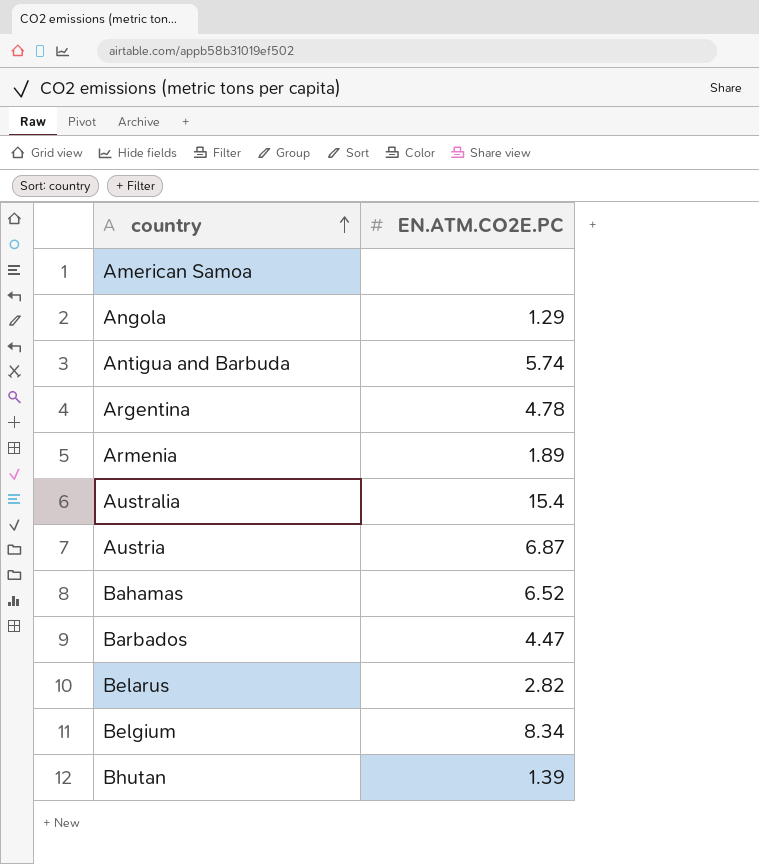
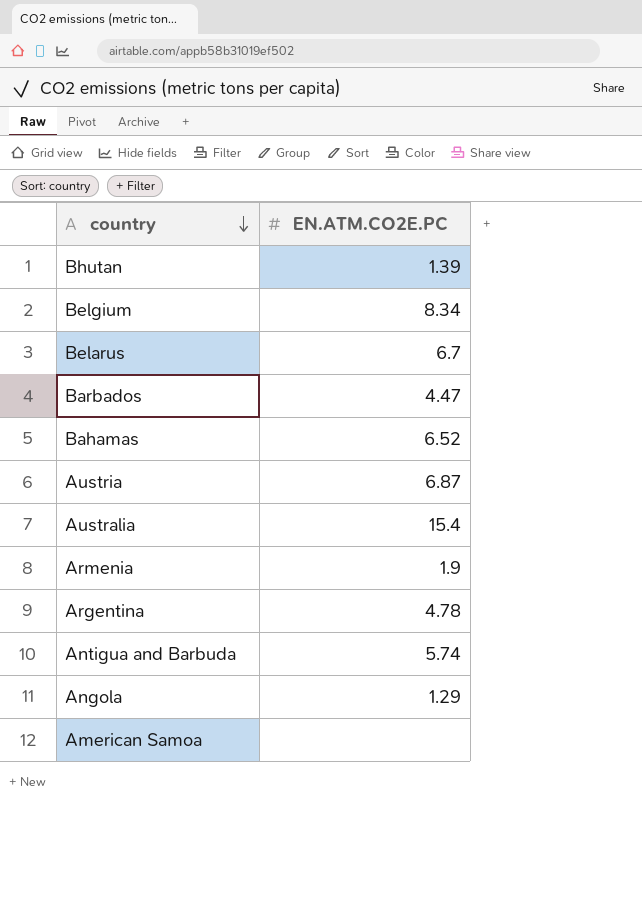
row order: country ascending -> country descending
Belarus | EN.ATM.CO2E.PC: 2.82 -> 6.7
Armenia | EN.ATM.CO2E.PC: 1.89 -> 1.9

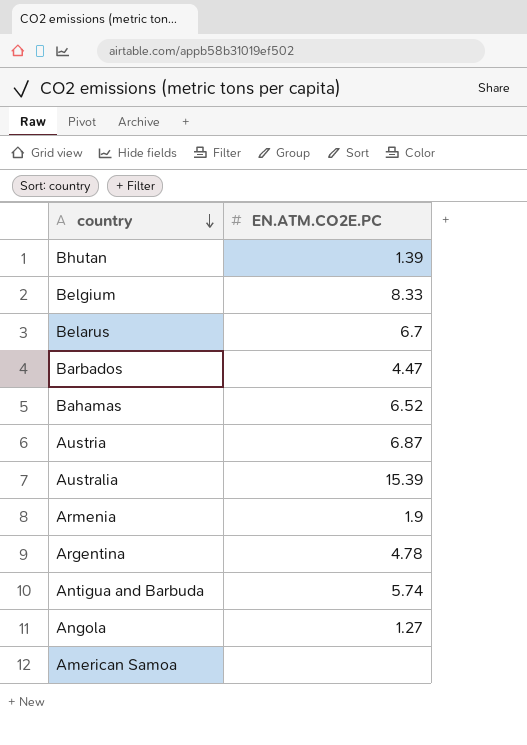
Belgium | EN.ATM.CO2E.PC: 8.34 -> 8.33
Australia | EN.ATM.CO2E.PC: 15.4 -> 15.39
Angola | EN.ATM.CO2E.PC: 1.29 -> 1.27

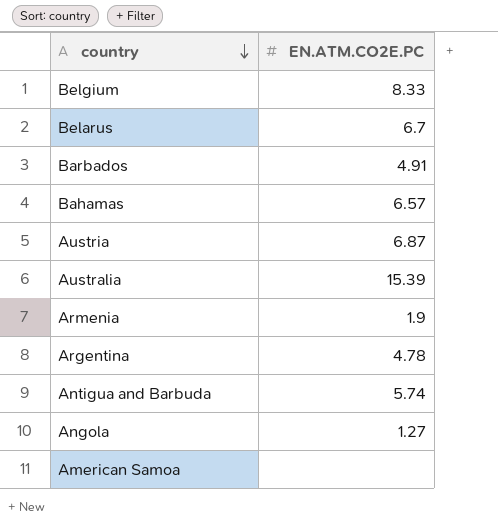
row Bhutan: 1.39 -> none
Barbados | EN.ATM.CO2E.PC: 4.47 -> 4.91
Bahamas | EN.ATM.CO2E.PC: 6.52 -> 6.57

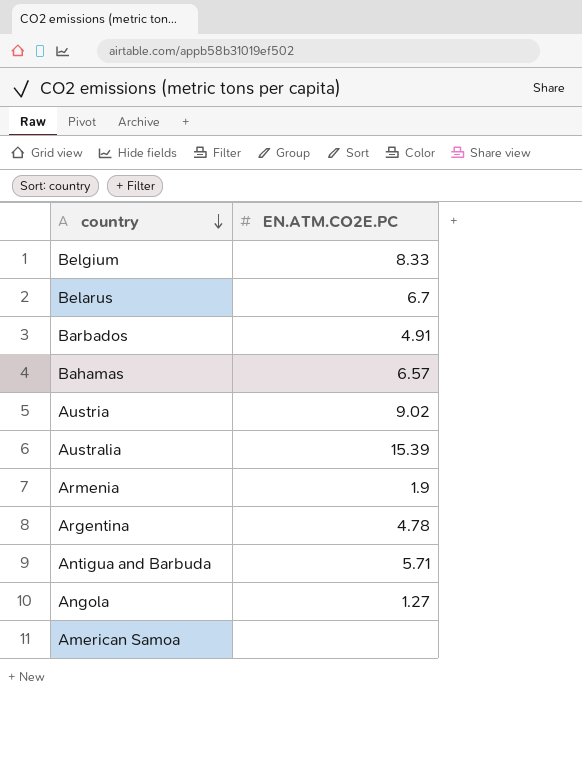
Austria | EN.ATM.CO2E.PC: 6.87 -> 9.02
Antigua and Barbuda | EN.ATM.CO2E.PC: 5.74 -> 5.71

